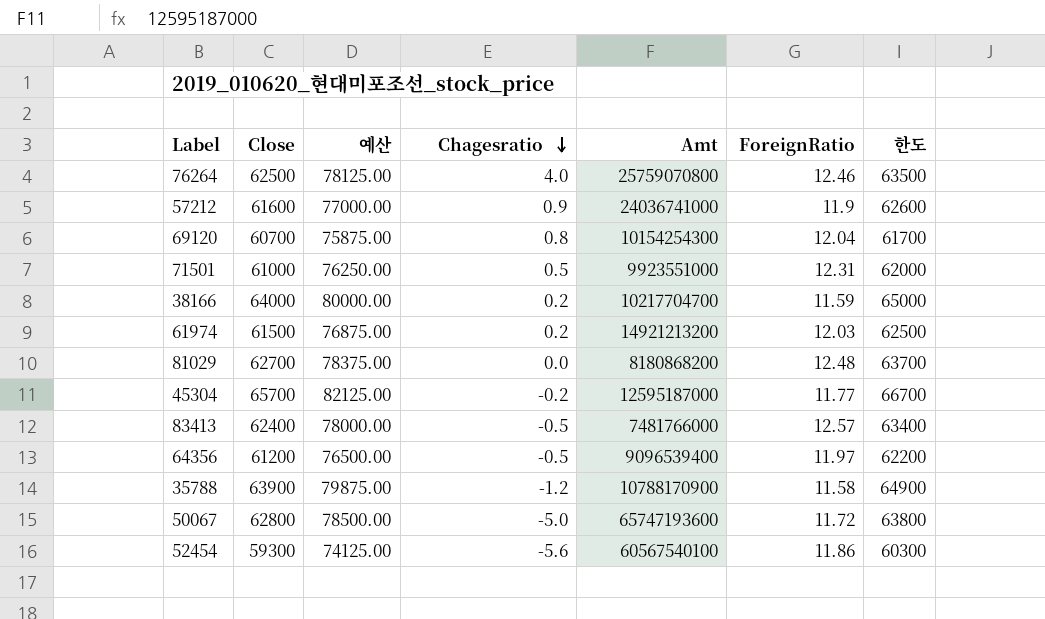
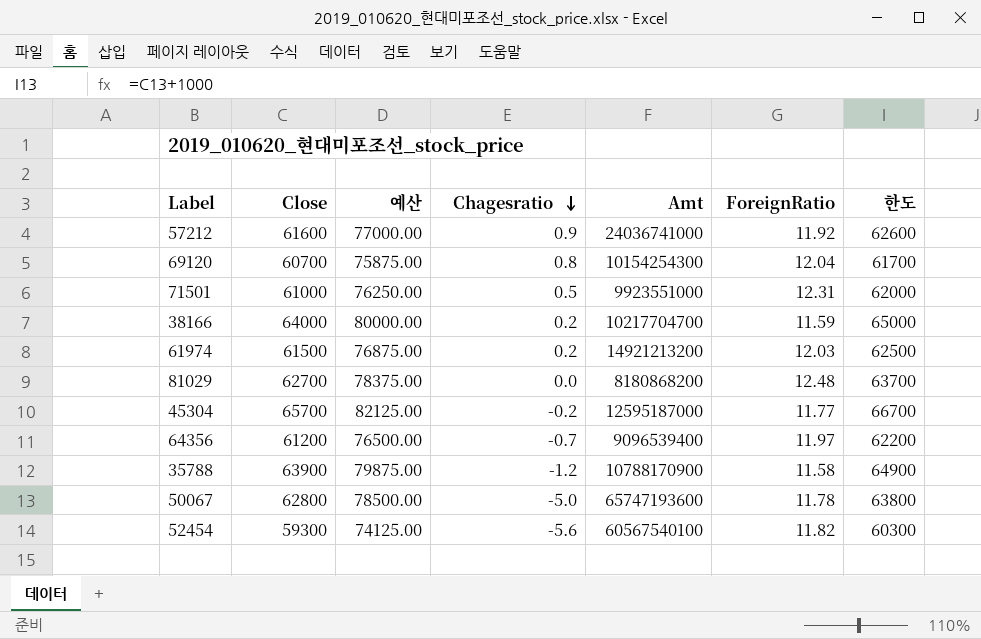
row 76264: 62500 | 78125.00 | 4.0 | 25759070800 | 12.46 | 63500 -> none
row 83413: 62400 | 78000.00 | -0.5 | 7481766000 | 12.57 | 63400 -> none
57212 | ForeignRatio: 11.9 -> 11.92
64356 | Chagesratio: -0.5 -> -0.7
50067 | ForeignRatio: 11.72 -> 11.78
52454 | ForeignRatio: 11.86 -> 11.82

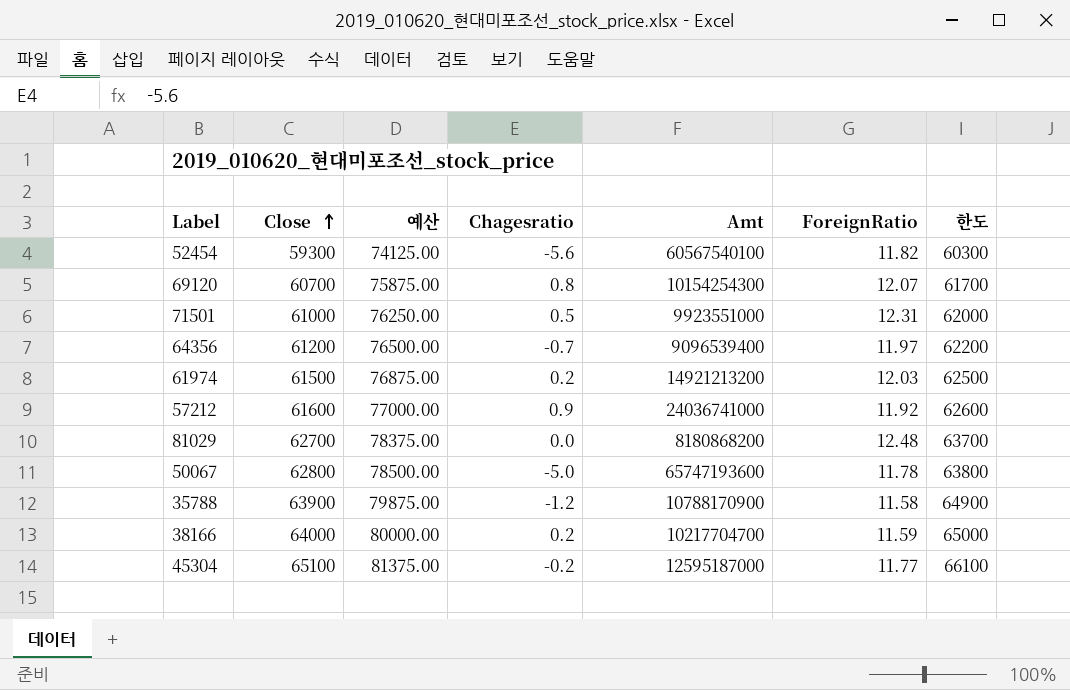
row order: Chagesratio descending -> Close ascending
69120 | ForeignRatio: 12.04 -> 12.07
45304 | Close: 65700 -> 65100
45304 | 예산: 82125.00 -> 81375.00
45304 | 한도: 66700 -> 66100

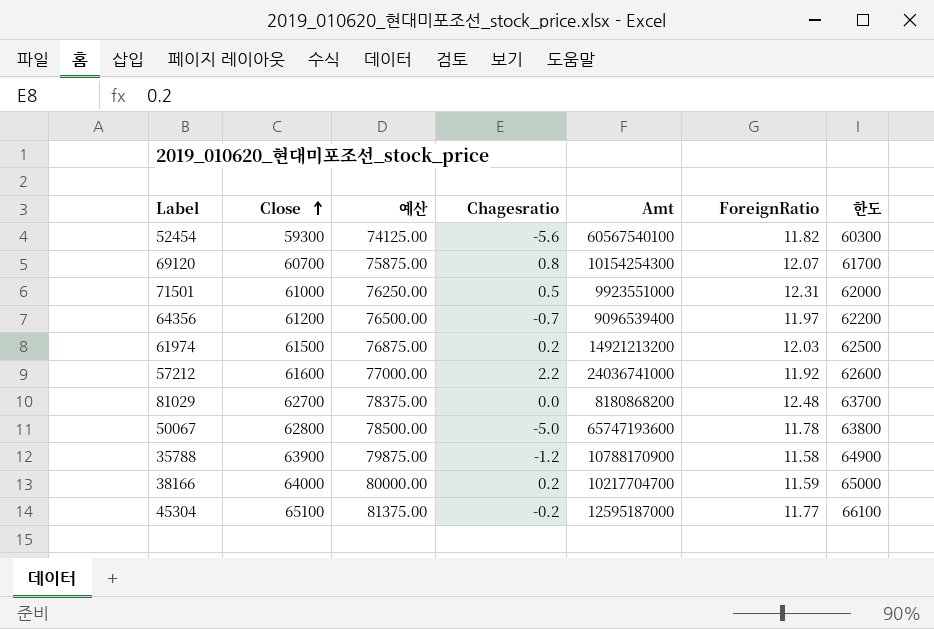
57212 | Chagesratio: 0.9 -> 2.2

